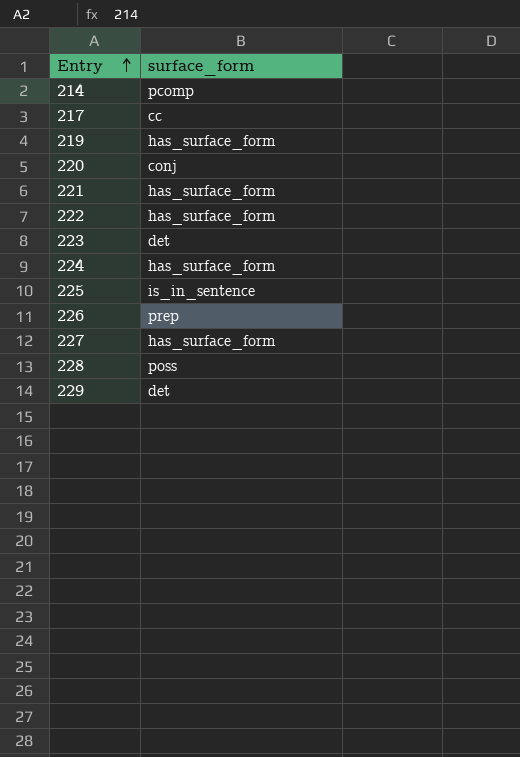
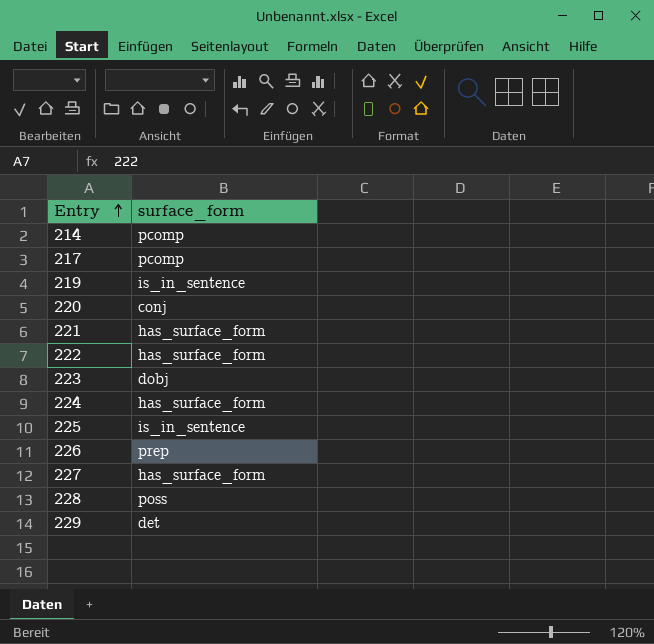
217 | surface_form: cc -> pcomp
219 | surface_form: has_surface_form -> is_in_sentence
223 | surface_form: det -> dobj

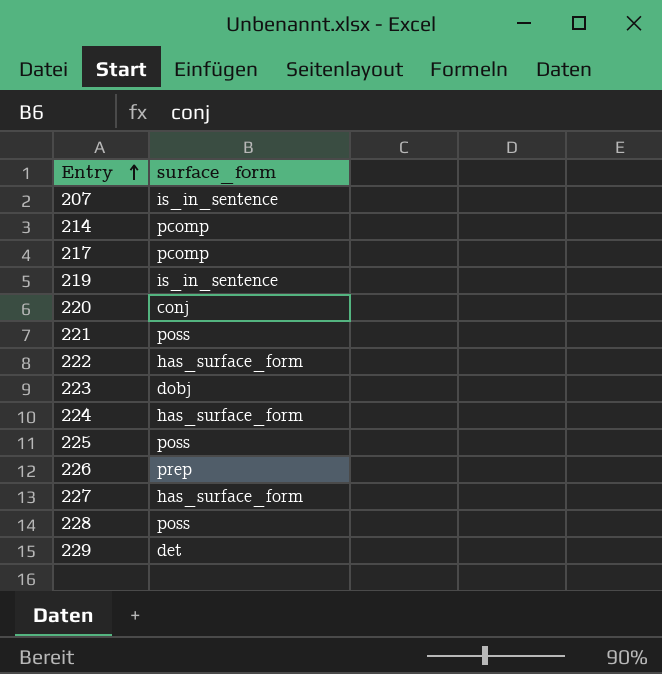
row 207: none -> is_in_sentence
221 | surface_form: has_surface_form -> poss
225 | surface_form: is_in_sentence -> poss

